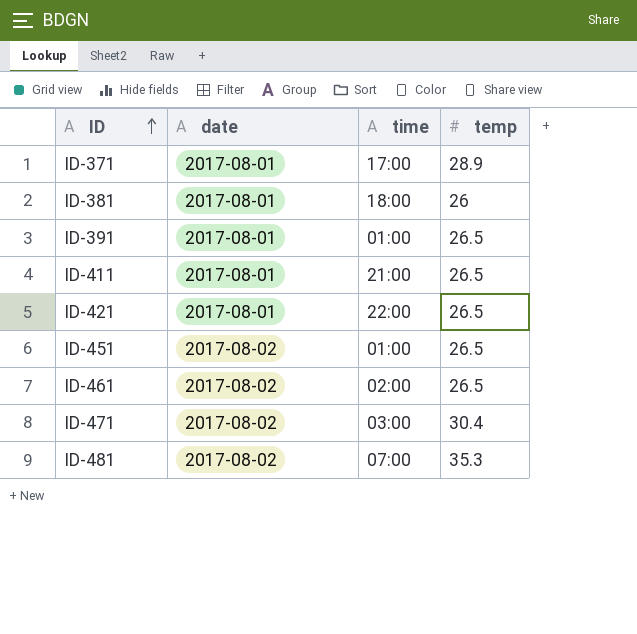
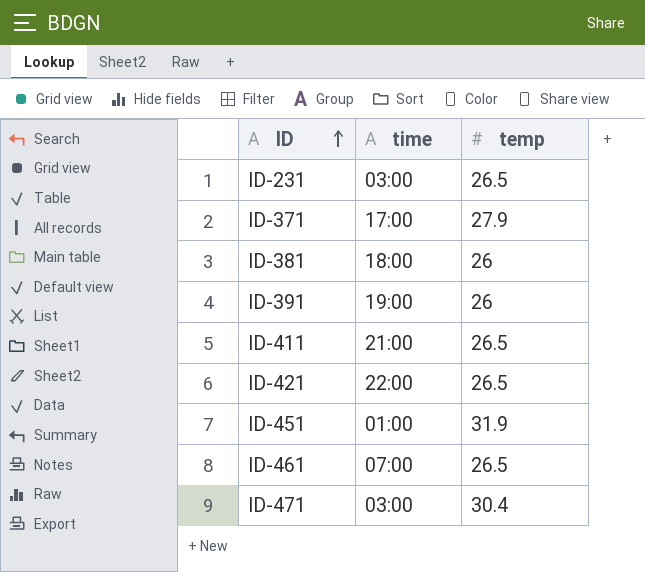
column date | position: 2 -> none
row ID-481: 2017-08-02 | 07:00 | 35.3 -> none
row ID-231: none -> 03:00 | 26.5
ID-371 | temp: 28.9 -> 27.9
ID-391 | time: 01:00 -> 19:00
ID-391 | temp: 26.5 -> 26
ID-451 | temp: 26.5 -> 31.9
ID-461 | time: 02:00 -> 07:00

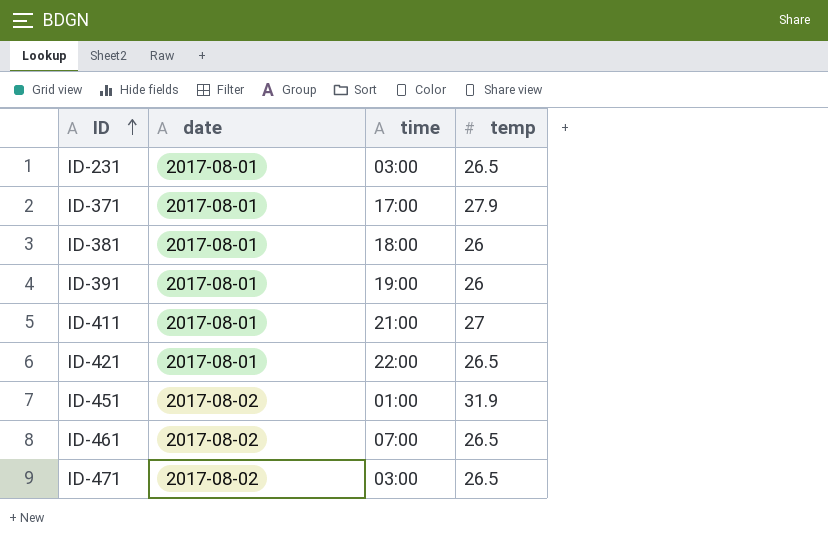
column date | position: none -> 2
ID-411 | temp: 26.5 -> 27
ID-471 | temp: 30.4 -> 26.5

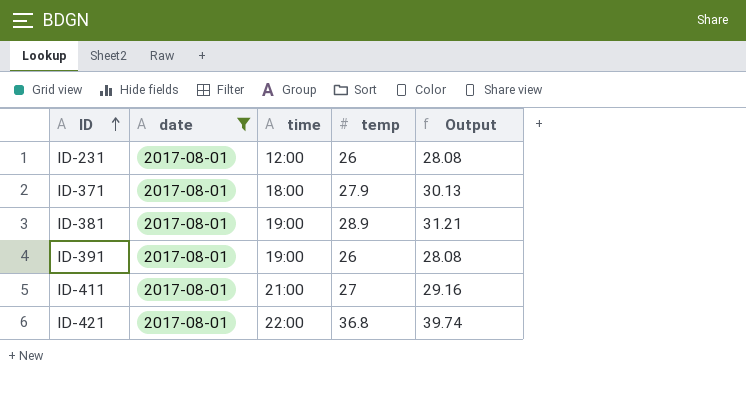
filter: none -> date = 2017-08-01
column Output | formula: none -> [temp] * 1.08
ID-231 | time: 03:00 -> 12:00
ID-231 | temp: 26.5 -> 26
ID-371 | time: 17:00 -> 18:00
ID-381 | time: 18:00 -> 19:00
ID-381 | temp: 26 -> 28.9
ID-421 | temp: 26.5 -> 36.8

